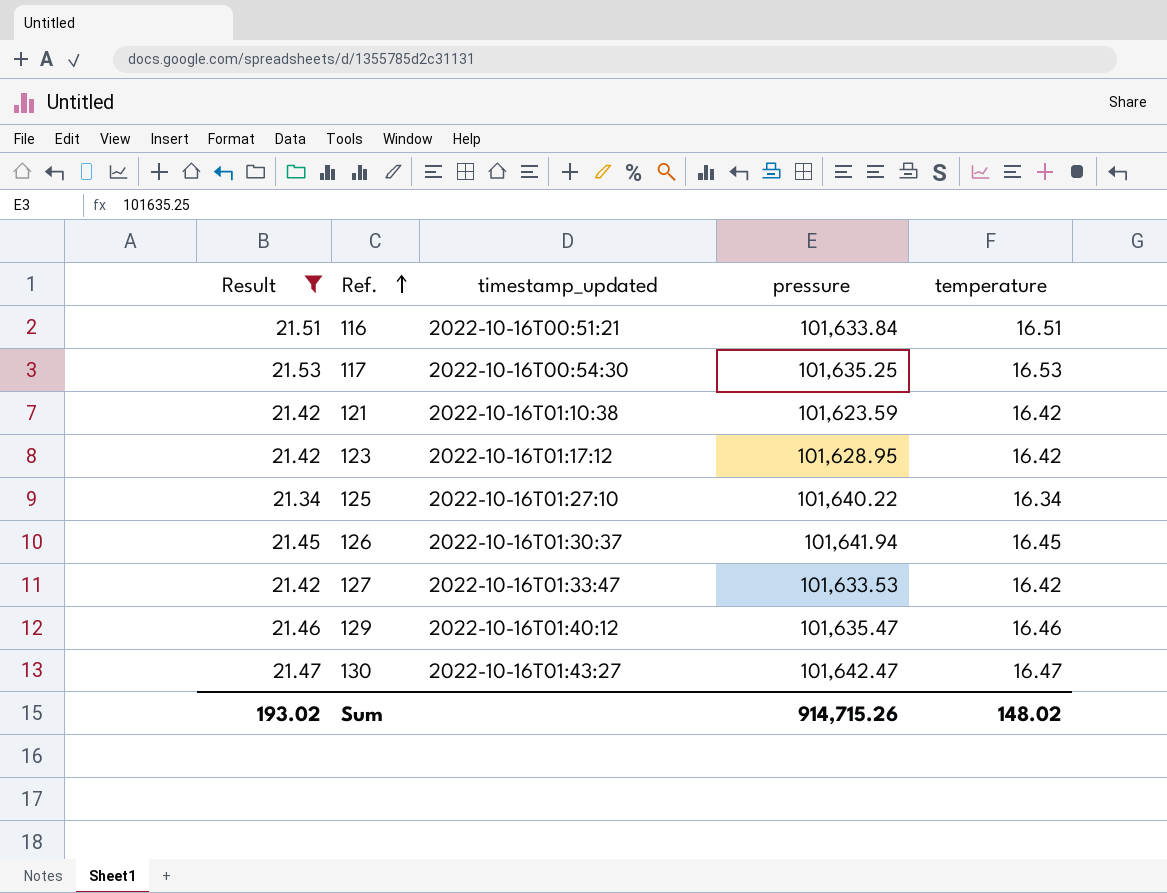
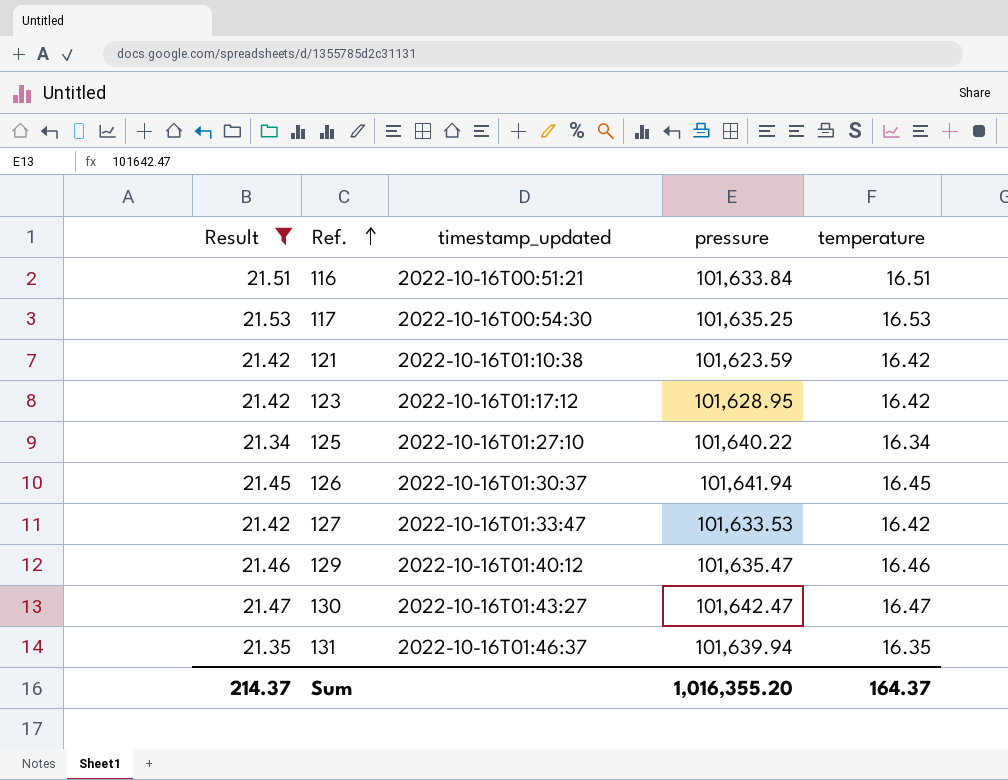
row 131: none -> 21.35 | 2022-10-16T01:46:37 | 101,639.94 | 16.35
Sum | Result: 193.02 -> 214.37
Sum | pressure: 914,715.26 -> 1,016,355.20
Sum | temperature: 148.02 -> 164.37

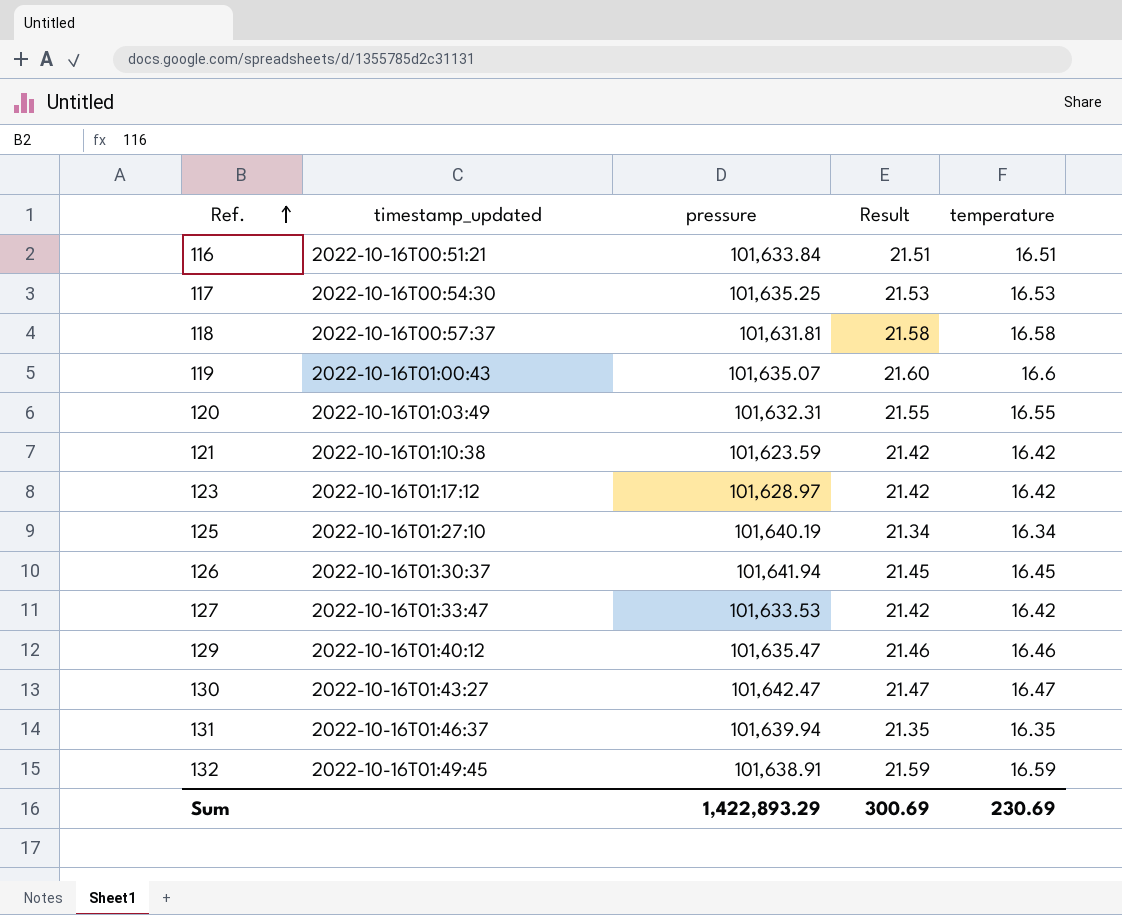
filter: Result <= 21.53 -> none
column Result | position: 1 -> 4
123 | pressure: 101,628.95 -> 101,628.97
125 | pressure: 101,640.22 -> 101,640.19
Sum | pressure: 1,016,355.20 -> 1,422,893.29
Sum | Result: 214.37 -> 300.69
Sum | temperature: 164.37 -> 230.69

